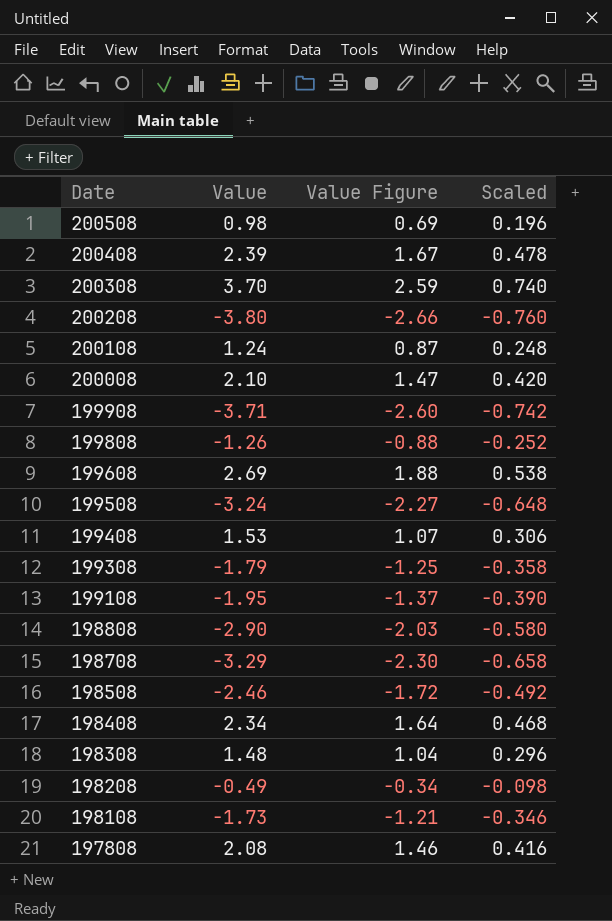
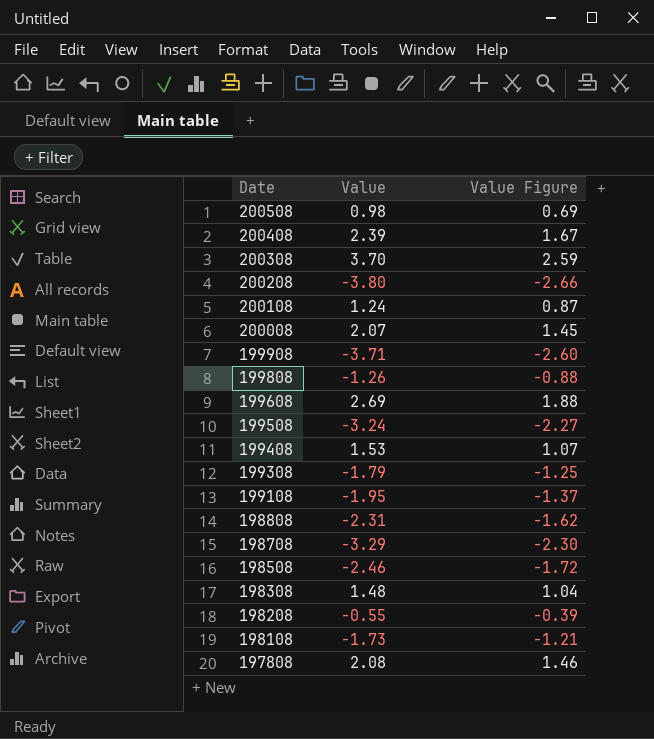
column Scaled | formula: [Value] * 0.2 -> none
row 198408: 2.34 | 1.64 | 0.468 -> none
200008 | Value: 2.10 -> 2.07
200008 | Value Figure: 1.47 -> 1.45
198808 | Value: -2.90 -> -2.31
198808 | Value Figure: -2.03 -> -1.62
198208 | Value: -0.49 -> -0.55
198208 | Value Figure: -0.34 -> -0.39

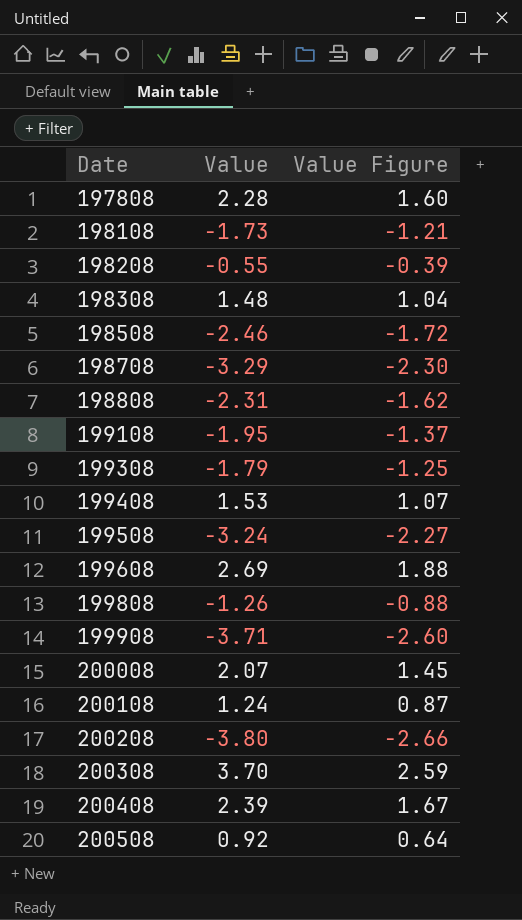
row order: Date descending -> Date ascending
197808 | Value: 2.08 -> 2.28
197808 | Value Figure: 1.46 -> 1.60
200508 | Value: 0.98 -> 0.92
200508 | Value Figure: 0.69 -> 0.64

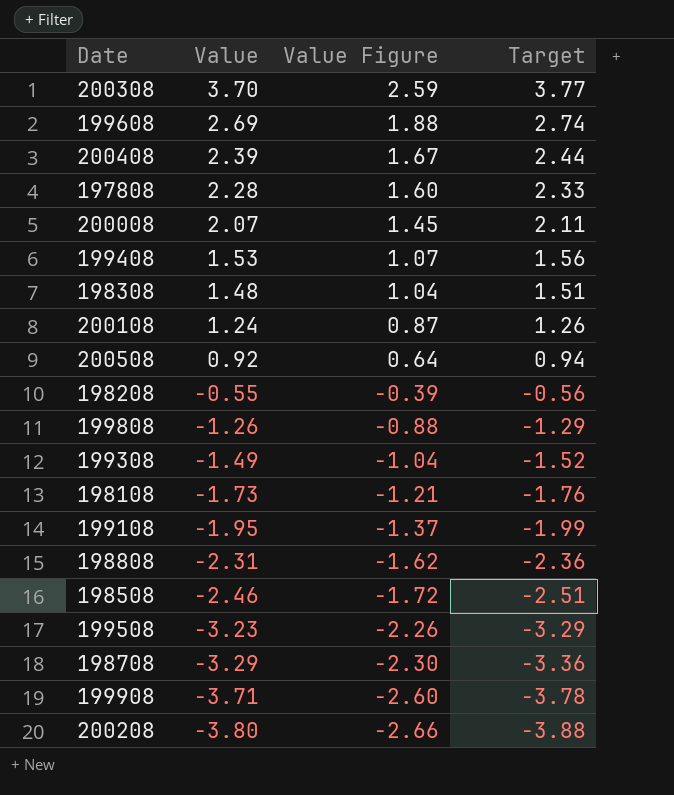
row order: Date ascending -> Value descending
column Target | formula: none -> [Value] * 1.02
199308 | Value: -1.79 -> -1.49
199308 | Value Figure: -1.25 -> -1.04
199508 | Value: -3.24 -> -3.23
199508 | Value Figure: -2.27 -> -2.26

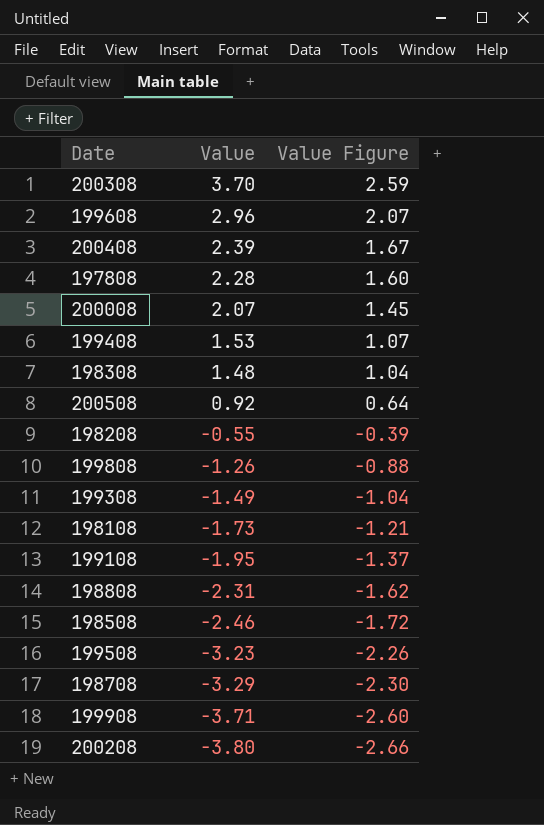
column Target | formula: [Value] * 1.02 -> none
row 200108: 1.24 | 0.87 | 1.26 -> none
199608 | Value: 2.69 -> 2.96
199608 | Value Figure: 1.88 -> 2.07

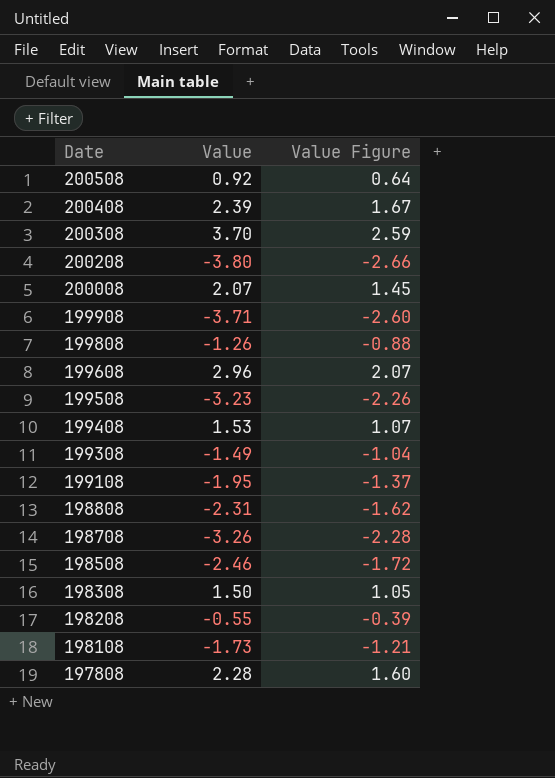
row order: Value descending -> Date descending
198708 | Value: -3.29 -> -3.26
198708 | Value Figure: -2.30 -> -2.28
198308 | Value: 1.48 -> 1.50
198308 | Value Figure: 1.04 -> 1.05

